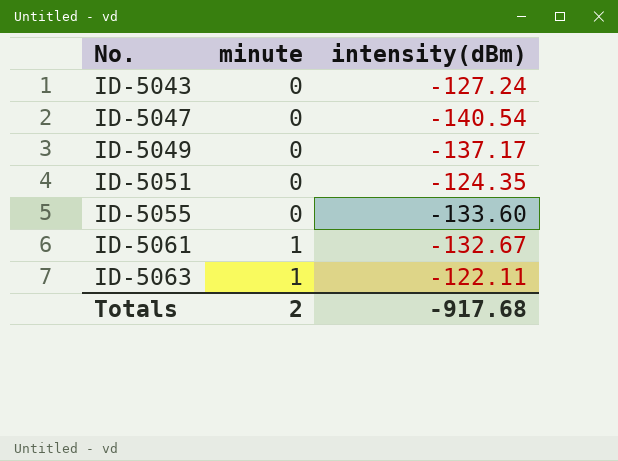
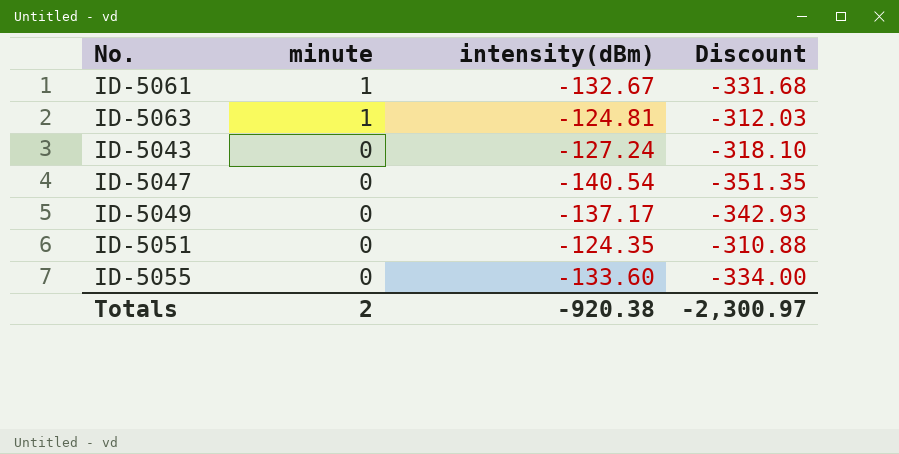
row order: No. ascending -> minute descending
column Discount | formula: none -> [intensity(dBm)] * 2.5
ID-5063 | intensity(dBm): -122.11 -> -124.81
Totals | intensity(dBm): -917.68 -> -920.38

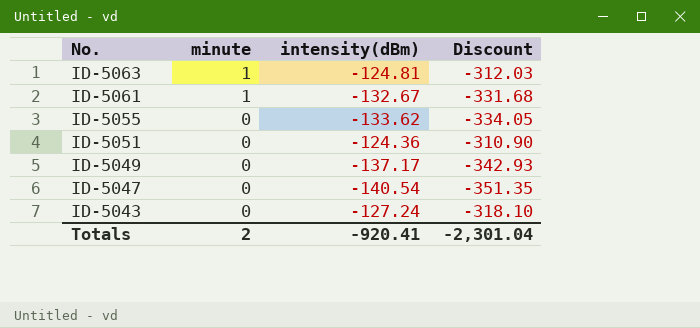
row order: minute descending -> No. descending
ID-5055 | intensity(dBm): -133.60 -> -133.62
ID-5055 | Discount: -334.00 -> -334.05
ID-5051 | intensity(dBm): -124.35 -> -124.36
ID-5051 | Discount: -310.88 -> -310.90
Totals | intensity(dBm): -920.38 -> -920.41
Totals | Discount: -2,300.97 -> -2,301.04

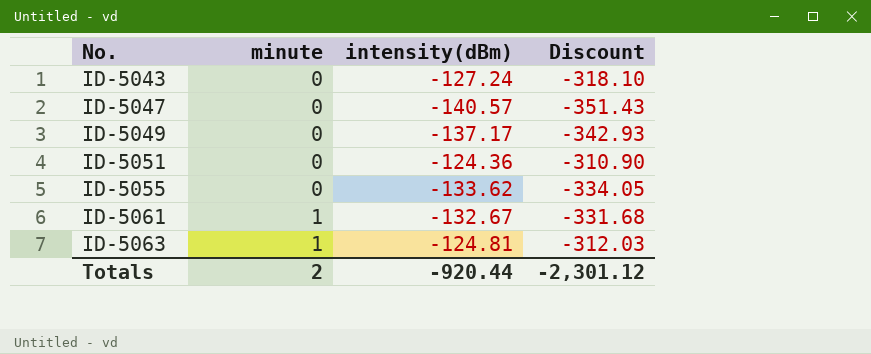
row order: No. descending -> No. ascending
ID-5047 | intensity(dBm): -140.54 -> -140.57
ID-5047 | Discount: -351.35 -> -351.43
Totals | intensity(dBm): -920.41 -> -920.44
Totals | Discount: -2,301.04 -> -2,301.12

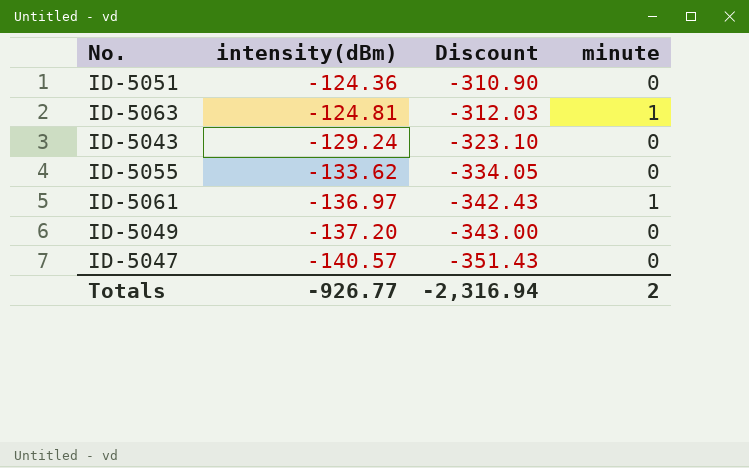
row order: No. ascending -> intensity(dBm) descending
column minute | position: 2 -> 4
ID-5043 | intensity(dBm): -127.24 -> -129.24
ID-5043 | Discount: -318.10 -> -323.10
ID-5061 | intensity(dBm): -132.67 -> -136.97
ID-5061 | Discount: -331.68 -> -342.43
ID-5049 | intensity(dBm): -137.17 -> -137.20
ID-5049 | Discount: -342.93 -> -343.00
Totals | intensity(dBm): -920.44 -> -926.77
Totals | Discount: -2,301.12 -> -2,316.94

